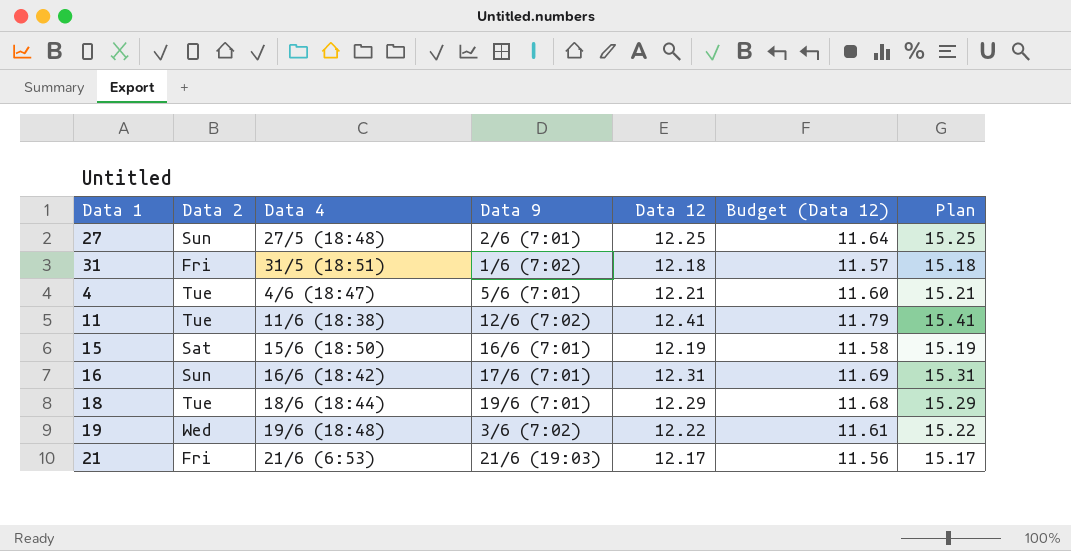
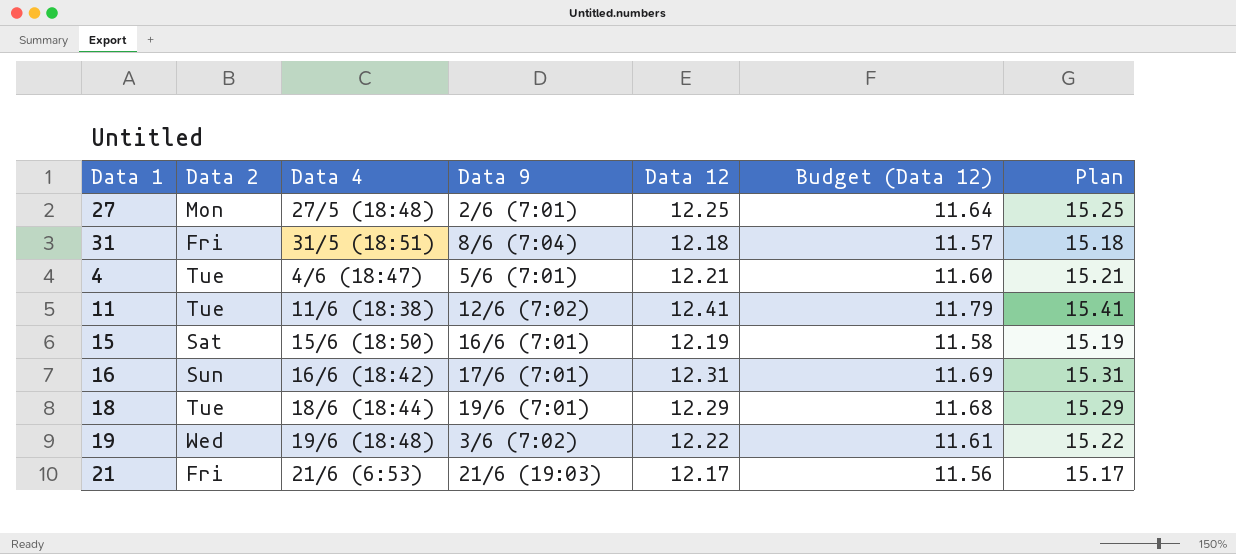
27 | Data 2: Sun -> Mon
31 | Data 9: 1/6 (7:02) -> 8/6 (7:04)

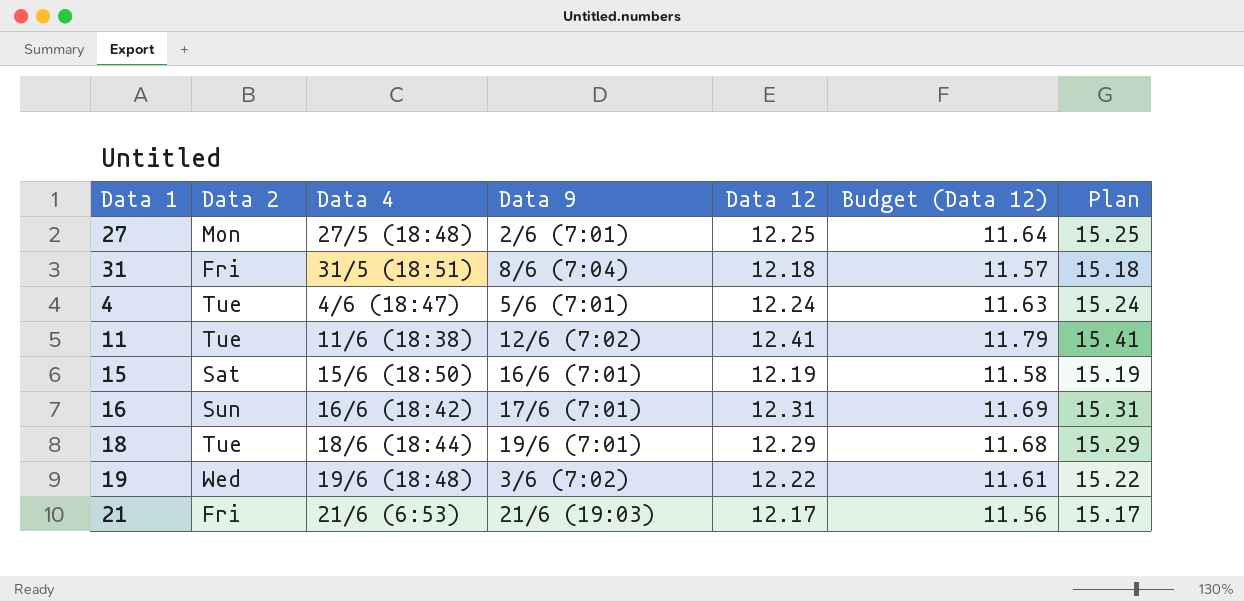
4 | Data 12: 12.21 -> 12.24
4 | Budget (Data 12): 11.60 -> 11.63
4 | Plan: 15.21 -> 15.24

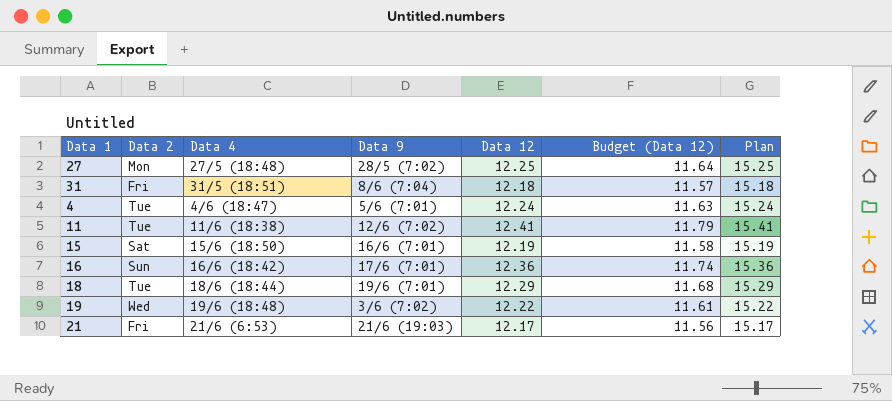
27 | Data 9: 2/6 (7:01) -> 28/5 (7:02)
16 | Data 12: 12.31 -> 12.36
16 | Budget (Data 12): 11.69 -> 11.74
16 | Plan: 15.31 -> 15.36

